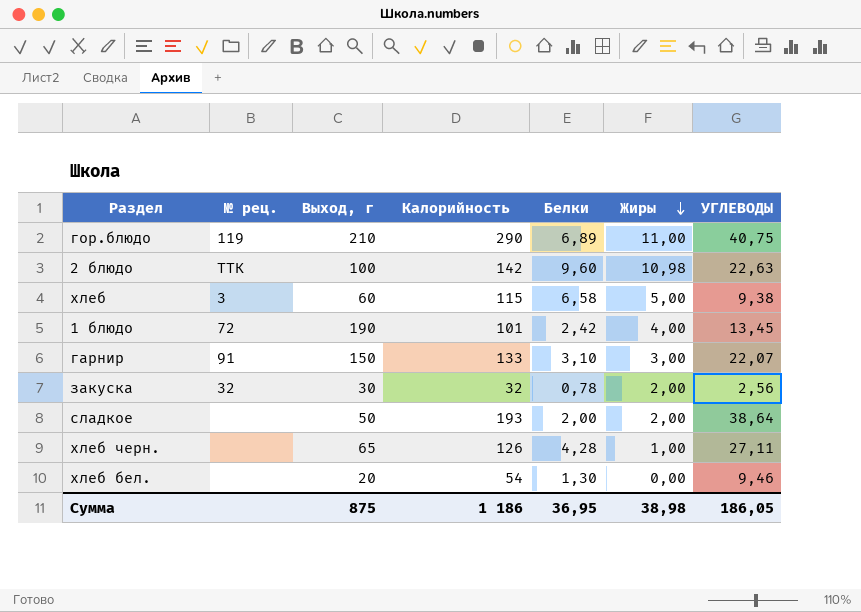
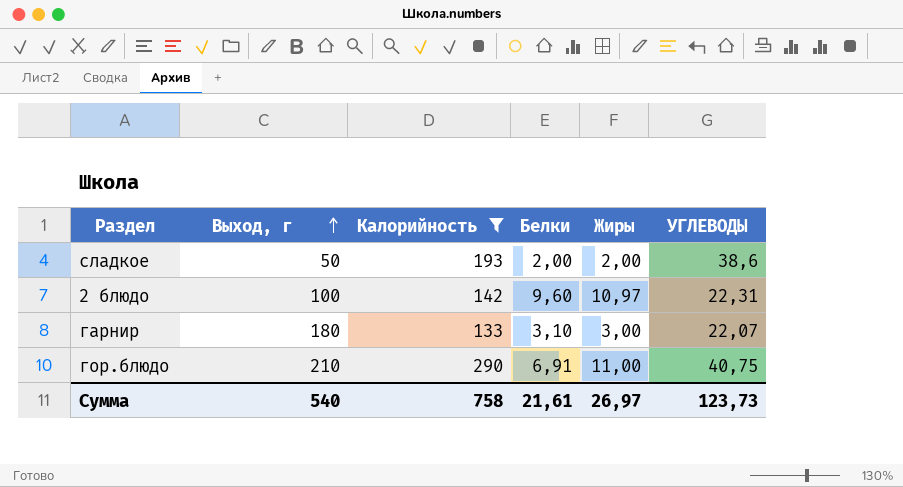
filter: none -> Калорийность >= 133
row order: Жиры descending -> Выход, г ascending
column № рец. | position: 2 -> none
сладкое | УГЛЕВОДЫ: 38,64 -> 38,6
2 блюдо | Жиры: 10,98 -> 10,97
2 блюдо | УГЛЕВОДЫ: 22,63 -> 22,31
гарнир | Выход, г: 150 -> 180
гор.блюдо | Белки: 6,89 -> 6,91
Сумма | Выход, г: 875 -> 540
Сумма | Калорийность: 1 186 -> 758
Сумма | Белки: 36,95 -> 21,61
Сумма | Жиры: 38,98 -> 26,97
Сумма | УГЛЕВОДЫ: 186,05 -> 123,73

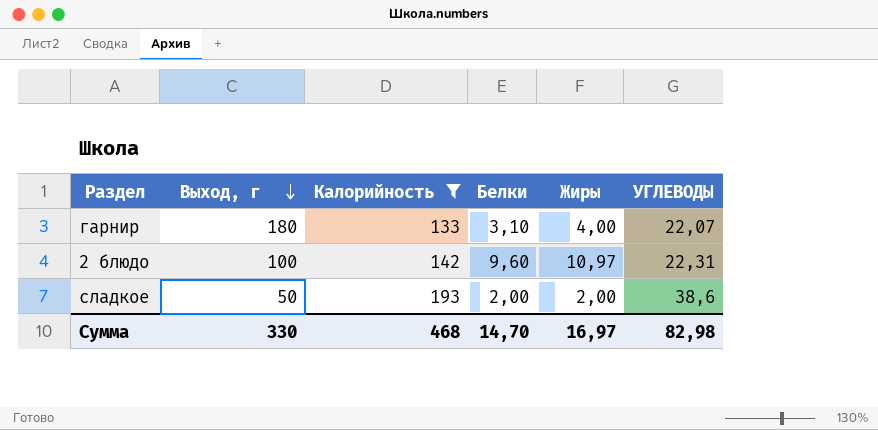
row order: Выход, г ascending -> Выход, г descending
row гор.блюдо: 210 | 290 | 6,91 | 11,00 | 40,75 -> none
гарнир | Жиры: 3,00 -> 4,00
Сумма | Выход, г: 540 -> 330
Сумма | Калорийность: 758 -> 468
Сумма | Белки: 21,61 -> 14,70
Сумма | Жиры: 26,97 -> 16,97
Сумма | УГЛЕВОДЫ: 123,73 -> 82,98

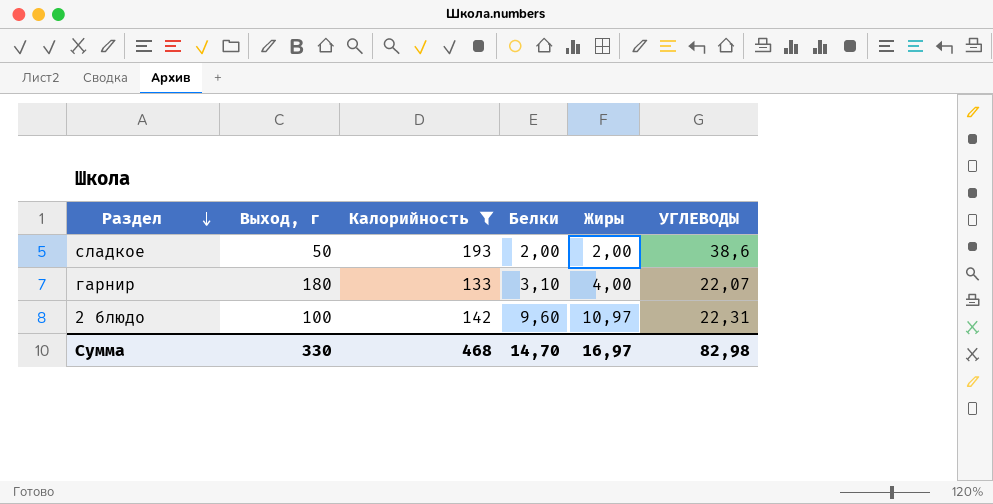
row order: Выход, г descending -> Раздел descending

